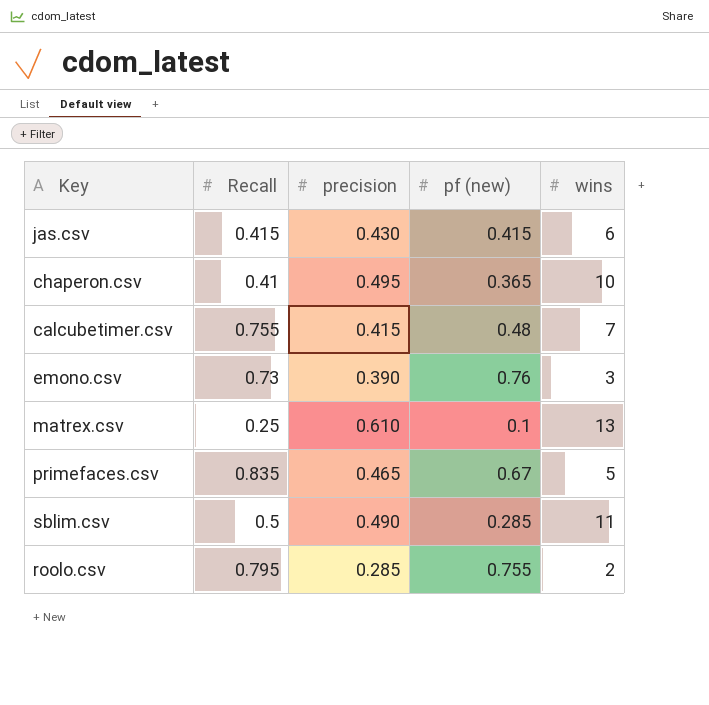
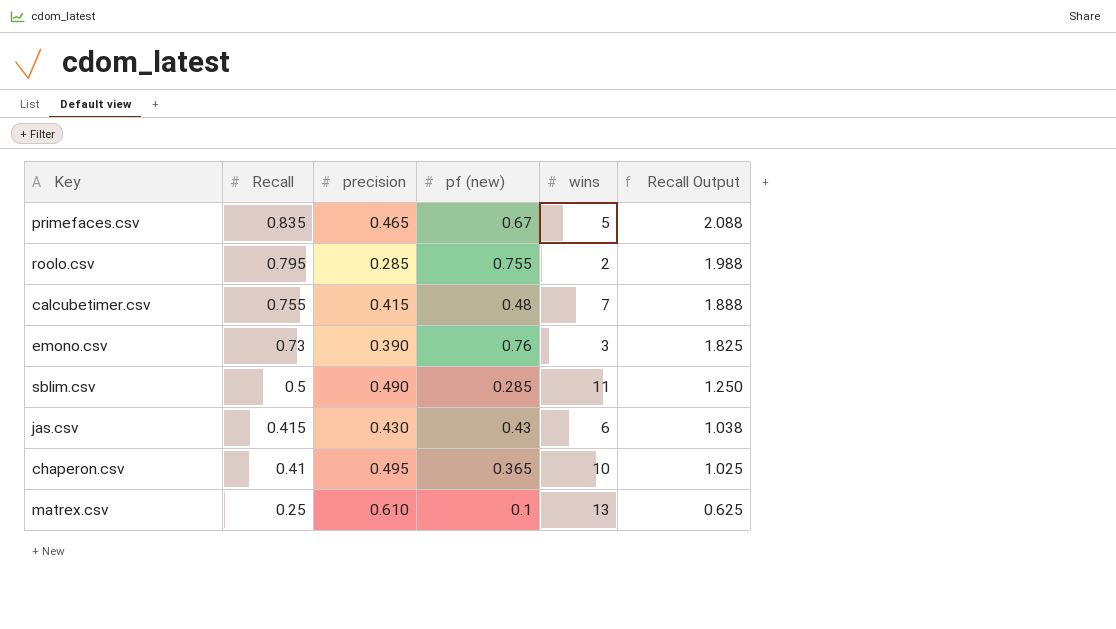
row order: none -> Recall descending
column Recall Output | formula: none -> [Recall] * 2.5
jas.csv | pf (new): 0.415 -> 0.43

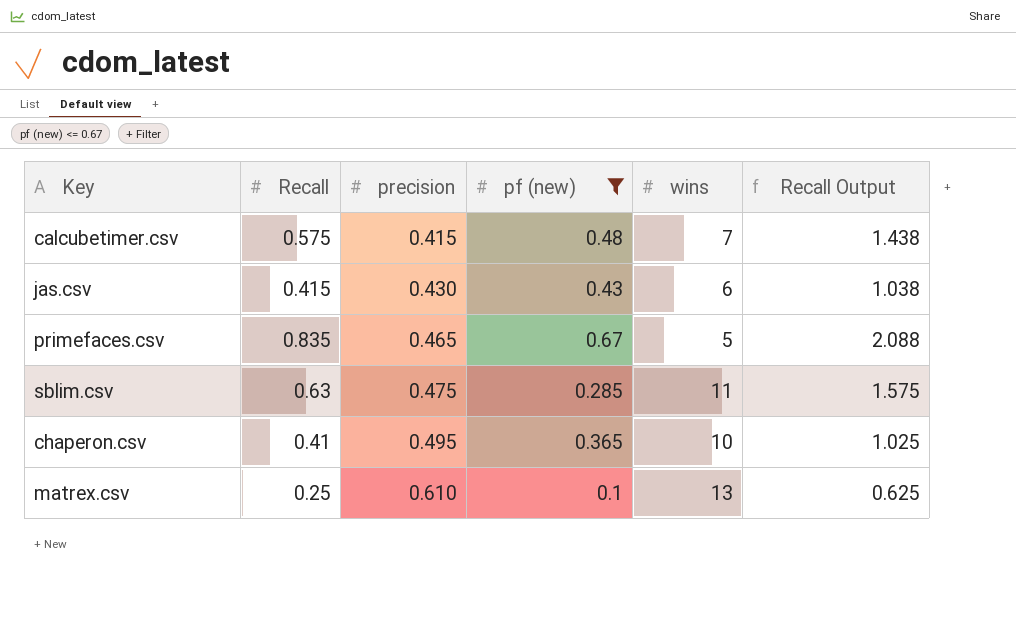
filter: none -> pf (new) <= 0.67
row order: Recall descending -> precision ascending
calcubetimer.csv | Recall: 0.755 -> 0.575
calcubetimer.csv | Recall Output: 1.888 -> 1.438
sblim.csv | Recall: 0.5 -> 0.63
sblim.csv | precision: 0.490 -> 0.475
sblim.csv | Recall Output: 1.250 -> 1.575

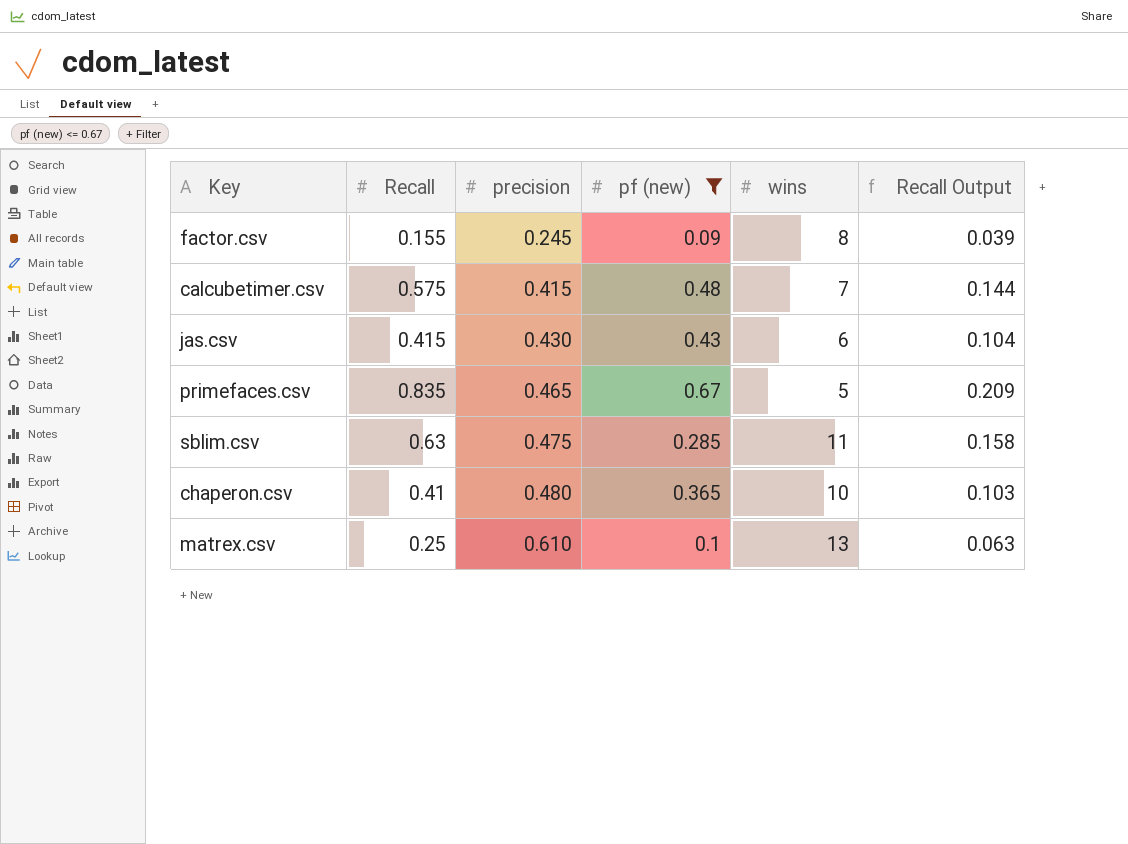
column Recall Output | formula: [Recall] * 2.5 -> [Recall] * 0.25
row factor.csv: none -> 0.155 | 0.245 | 0.09 | 8 | 0.039
chaperon.csv | precision: 0.495 -> 0.480

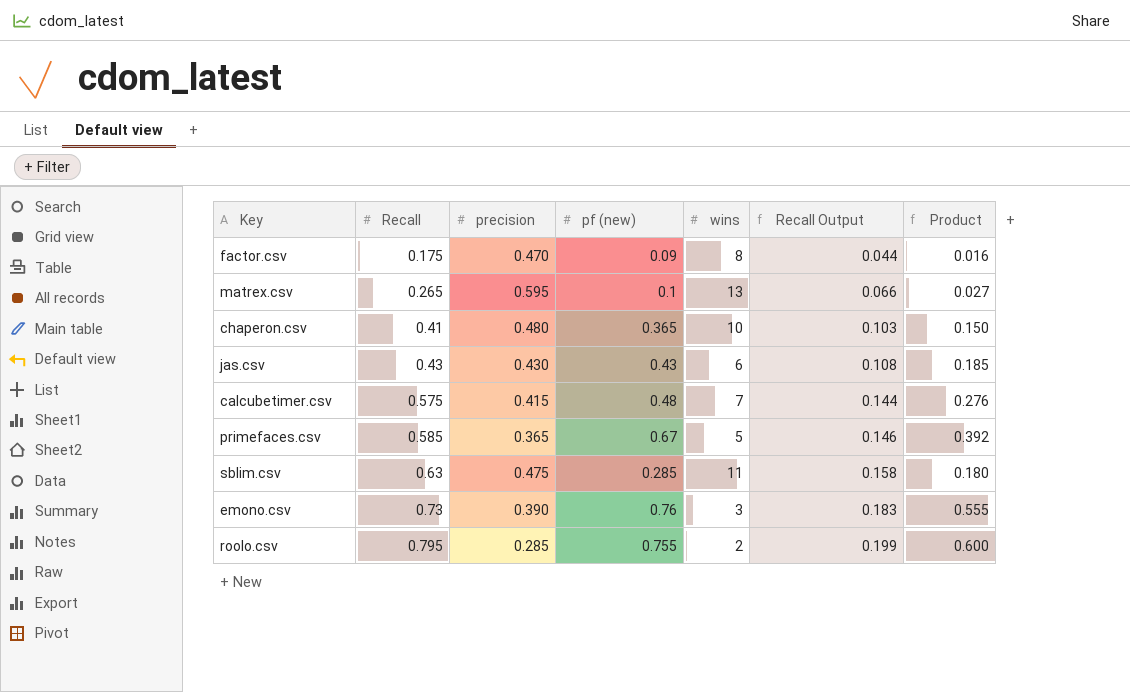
filter: pf (new) <= 0.67 -> none
row order: precision ascending -> Recall ascending
column Product | formula: none -> [Recall] * [pf (new)]
factor.csv | Recall: 0.155 -> 0.175
factor.csv | precision: 0.245 -> 0.470
factor.csv | Recall Output: 0.039 -> 0.044
matrex.csv | Recall: 0.25 -> 0.265
matrex.csv | precision: 0.610 -> 0.595
matrex.csv | Recall Output: 0.063 -> 0.066
jas.csv | Recall: 0.415 -> 0.43
jas.csv | Recall Output: 0.104 -> 0.108
primefaces.csv | Recall: 0.835 -> 0.585
primefaces.csv | precision: 0.465 -> 0.365
primefaces.csv | Recall Output: 0.209 -> 0.146

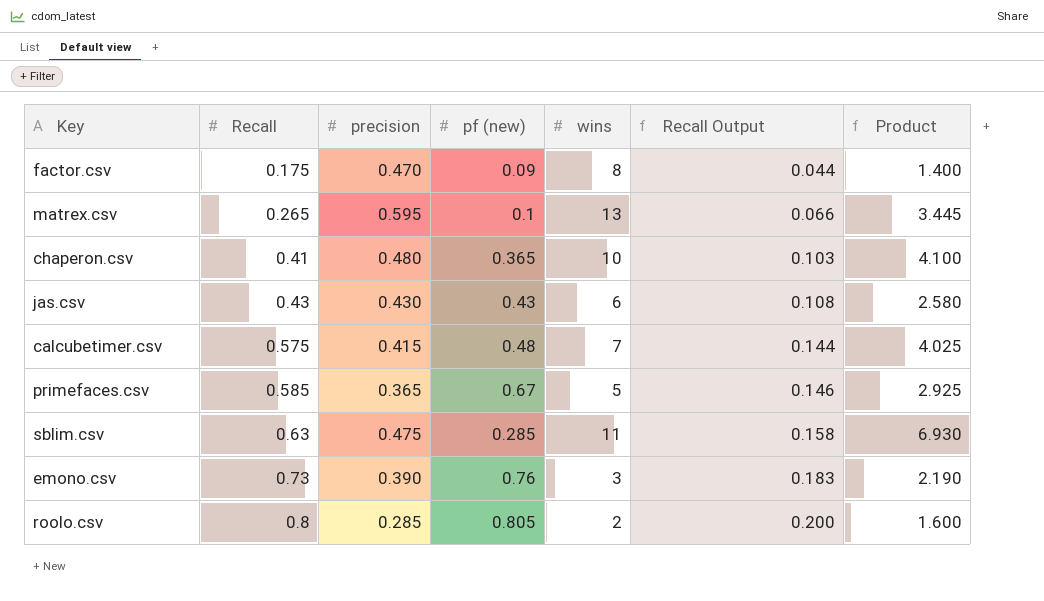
column Product | formula: [Recall] * [pf (new)] -> [Recall] * [wins]
roolo.csv | Recall: 0.795 -> 0.8
roolo.csv | pf (new): 0.755 -> 0.805
roolo.csv | Recall Output: 0.199 -> 0.200

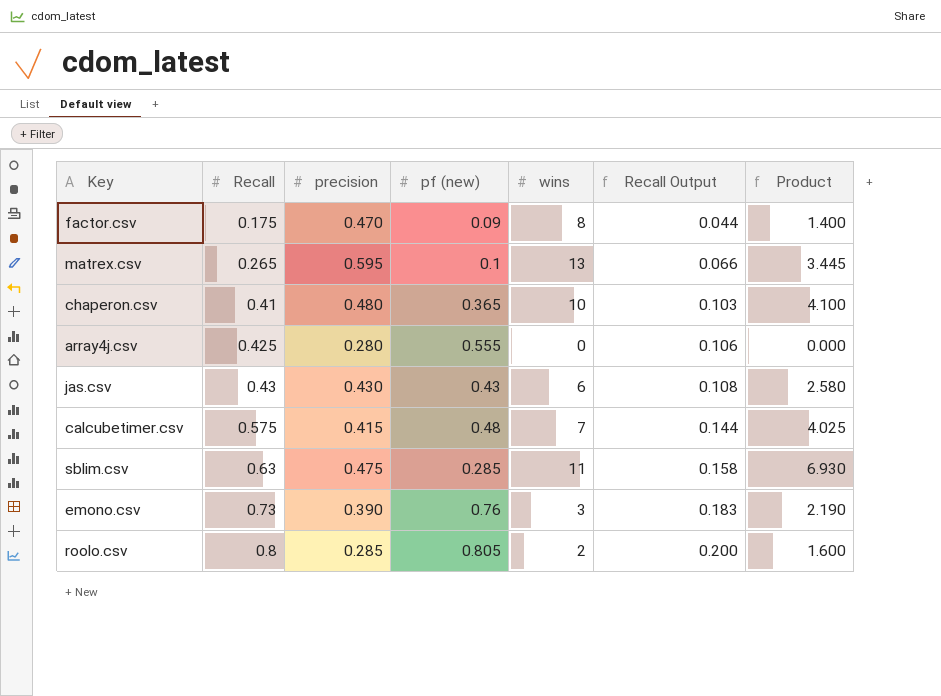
row primefaces.csv: 0.585 | 0.365 | 0.67 | 5 | 0.146 | 2.925 -> none
row array4j.csv: none -> 0.425 | 0.280 | 0.555 | 0 | 0.106 | 0.000

